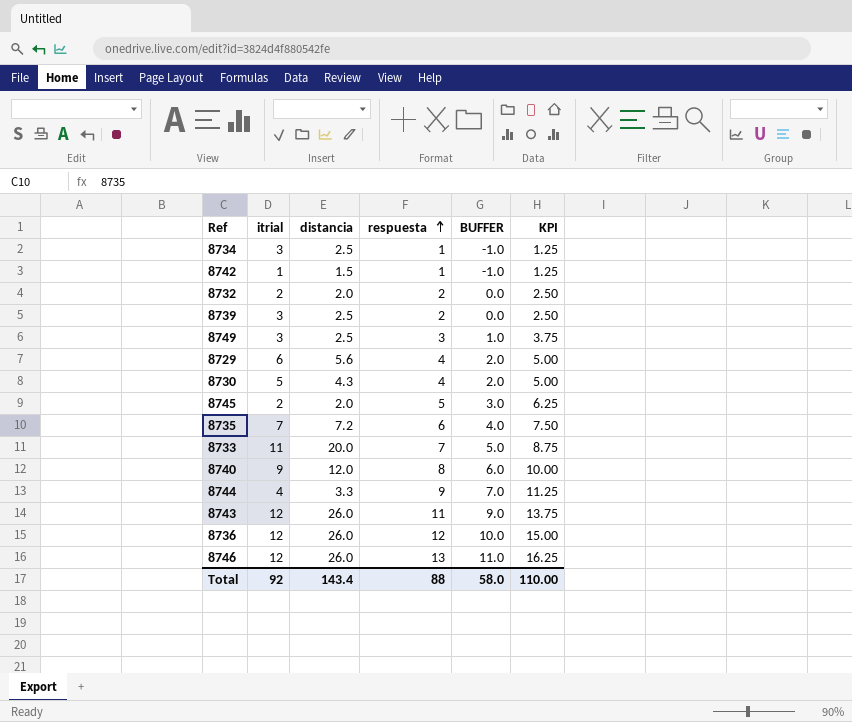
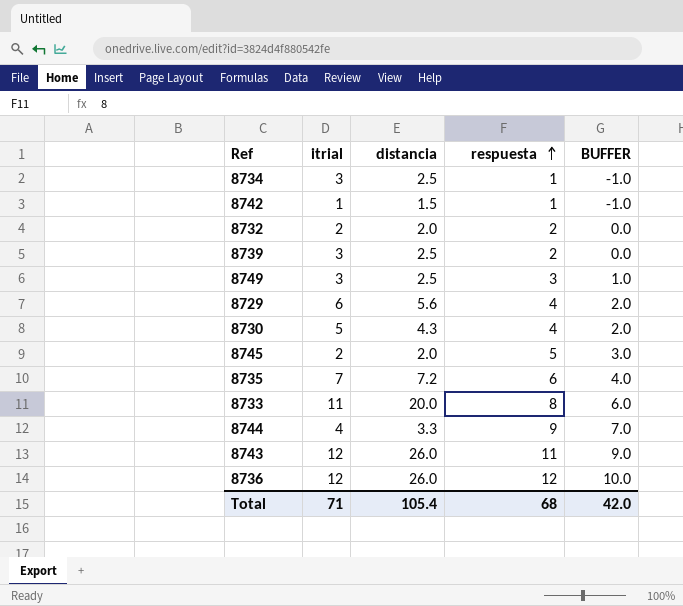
column KPI | formula: [respuesta] * 1.25 -> none
row 8740: 9 | 12.0 | 8 | 6.0 | 10.00 -> none
row 8746: 12 | 26.0 | 13 | 11.0 | 16.25 -> none
8733 | respuesta: 7 -> 8
8733 | BUFFER: 5.0 -> 6.0
Total | itrial: 92 -> 71
Total | distancia: 143.4 -> 105.4
Total | respuesta: 88 -> 68
Total | BUFFER: 58.0 -> 42.0

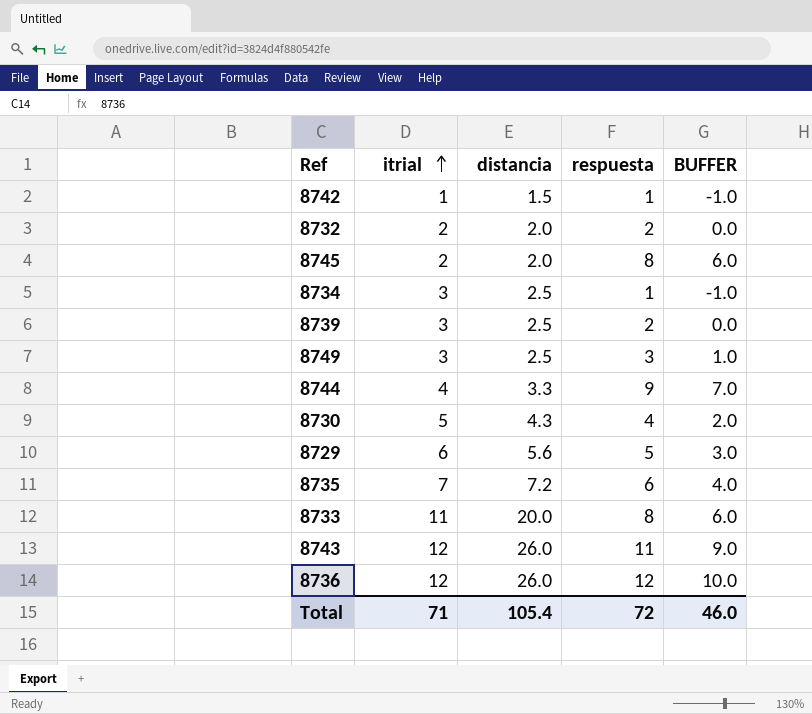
row order: respuesta ascending -> itrial ascending
8745 | respuesta: 5 -> 8
8745 | BUFFER: 3.0 -> 6.0
8729 | respuesta: 4 -> 5
8729 | BUFFER: 2.0 -> 3.0
Total | respuesta: 68 -> 72
Total | BUFFER: 42.0 -> 46.0

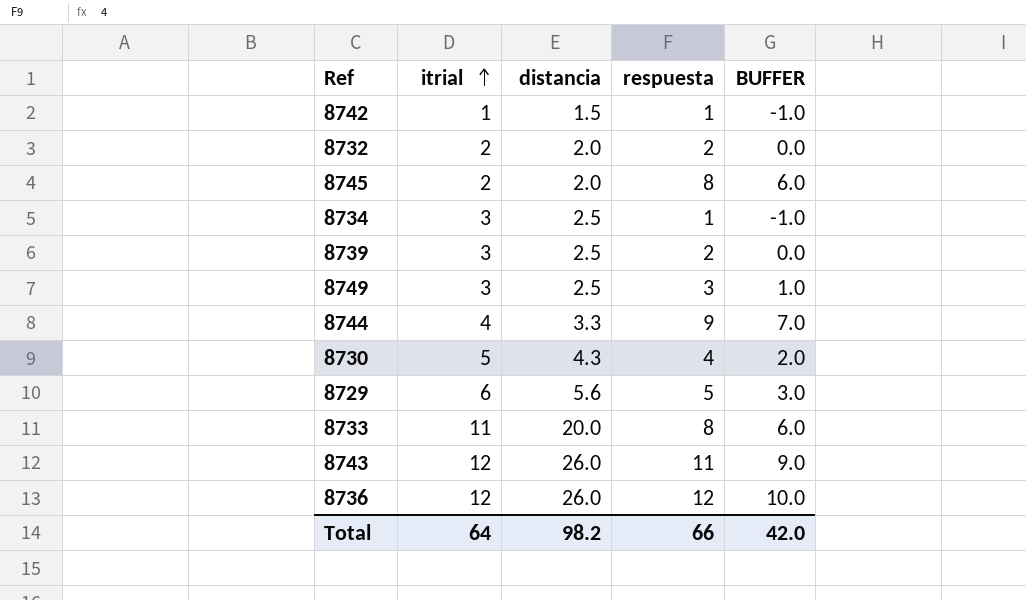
row 8735: 7 | 7.2 | 6 | 4.0 -> none
Total | itrial: 71 -> 64
Total | distancia: 105.4 -> 98.2
Total | respuesta: 72 -> 66
Total | BUFFER: 46.0 -> 42.0

